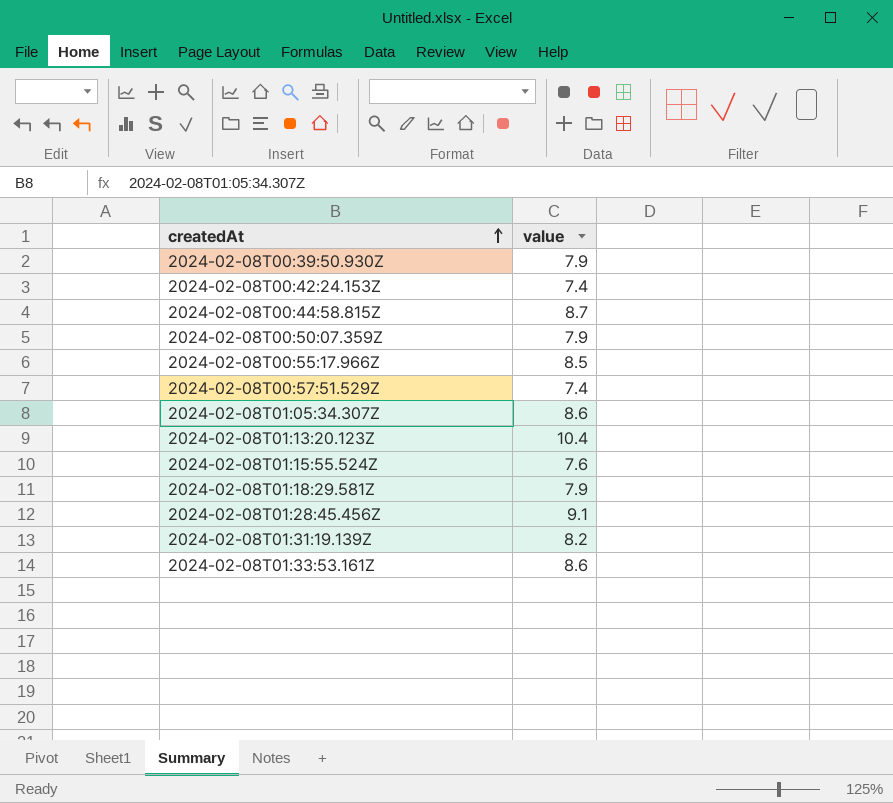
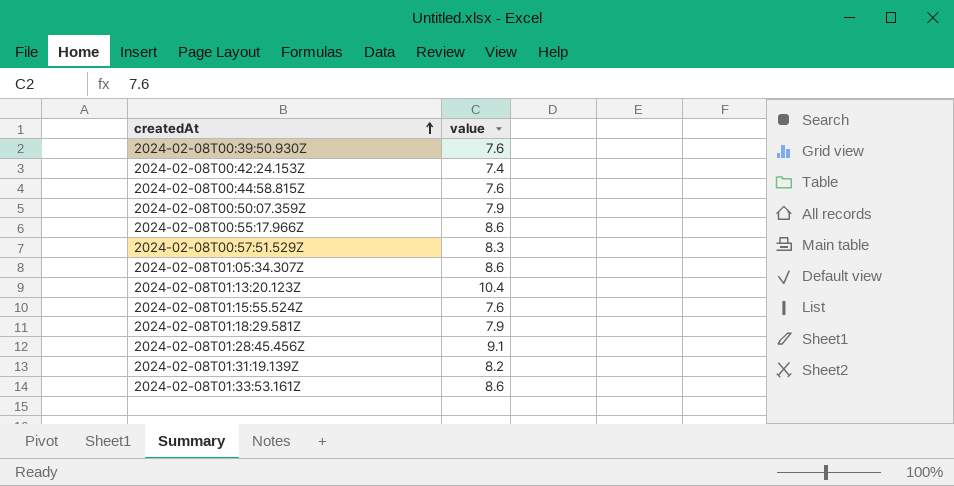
2024-02-08T00:39:50.930Z | value: 7.9 -> 7.6
2024-02-08T00:44:58.815Z | value: 8.7 -> 7.6
2024-02-08T00:55:17.966Z | value: 8.5 -> 8.6
2024-02-08T00:57:51.529Z | value: 7.4 -> 8.3

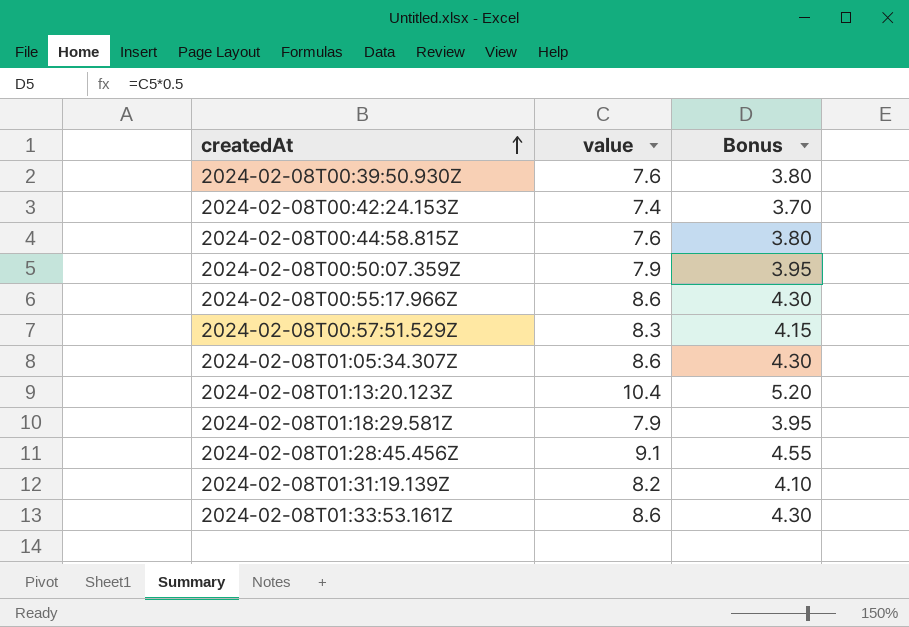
column Bonus | formula: none -> [value] * 0.5
row 2024-02-08T01:15:55.524Z: 7.6 -> none

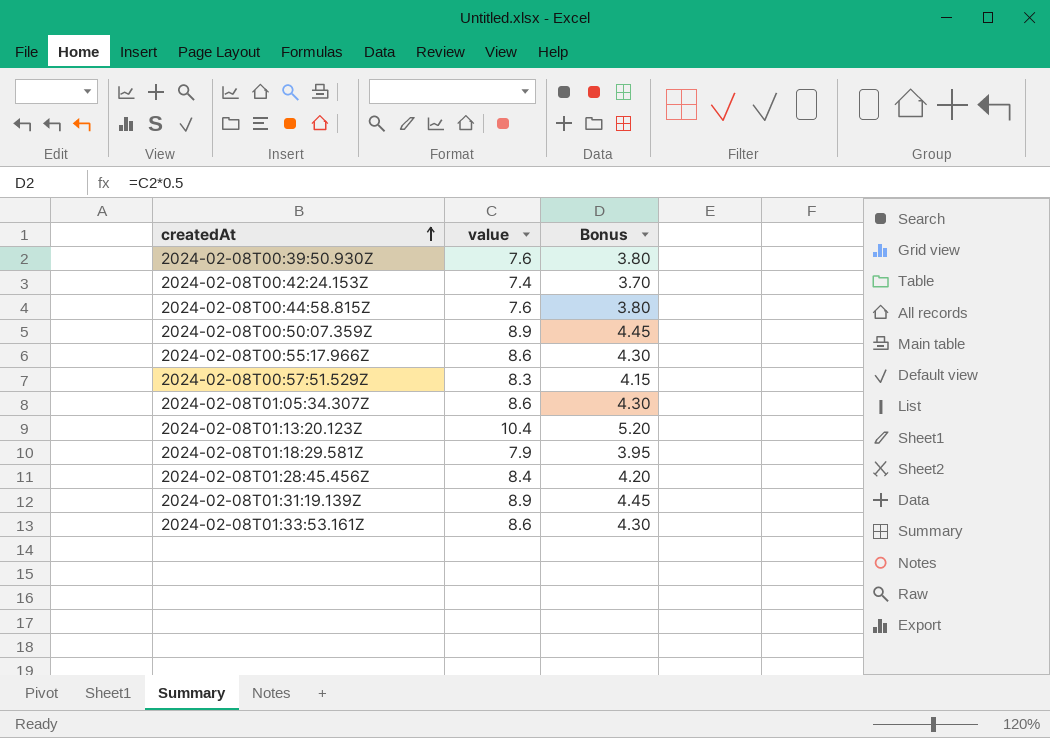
2024-02-08T00:50:07.359Z | value: 7.9 -> 8.9
2024-02-08T00:50:07.359Z | Bonus: 3.95 -> 4.45
2024-02-08T01:28:45.456Z | value: 9.1 -> 8.4
2024-02-08T01:28:45.456Z | Bonus: 4.55 -> 4.20
2024-02-08T01:31:19.139Z | value: 8.2 -> 8.9
2024-02-08T01:31:19.139Z | Bonus: 4.10 -> 4.45

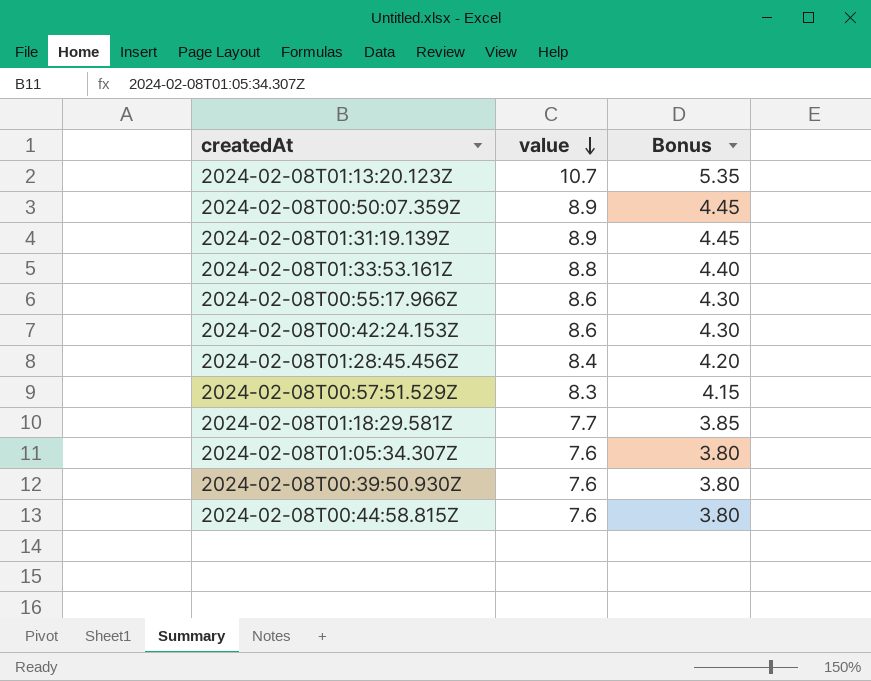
row order: createdAt ascending -> value descending
2024-02-08T01:13:20.123Z | value: 10.4 -> 10.7
2024-02-08T01:13:20.123Z | Bonus: 5.20 -> 5.35
2024-02-08T01:33:53.161Z | value: 8.6 -> 8.8
2024-02-08T01:33:53.161Z | Bonus: 4.30 -> 4.40
2024-02-08T00:42:24.153Z | value: 7.4 -> 8.6
2024-02-08T00:42:24.153Z | Bonus: 3.70 -> 4.30
2024-02-08T01:18:29.581Z | value: 7.9 -> 7.7
2024-02-08T01:18:29.581Z | Bonus: 3.95 -> 3.85
2024-02-08T01:05:34.307Z | value: 8.6 -> 7.6
2024-02-08T01:05:34.307Z | Bonus: 4.30 -> 3.80

